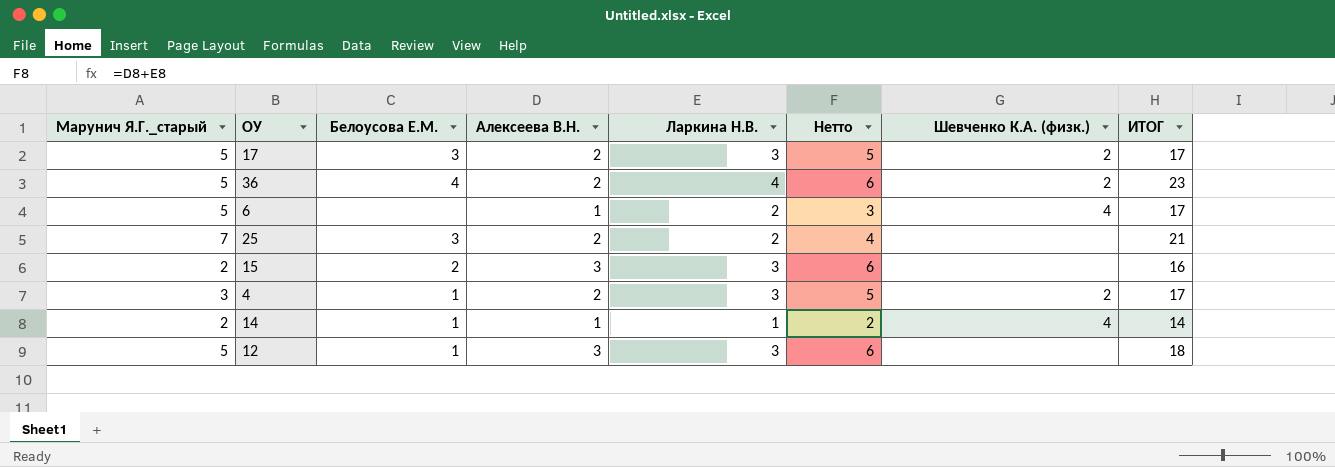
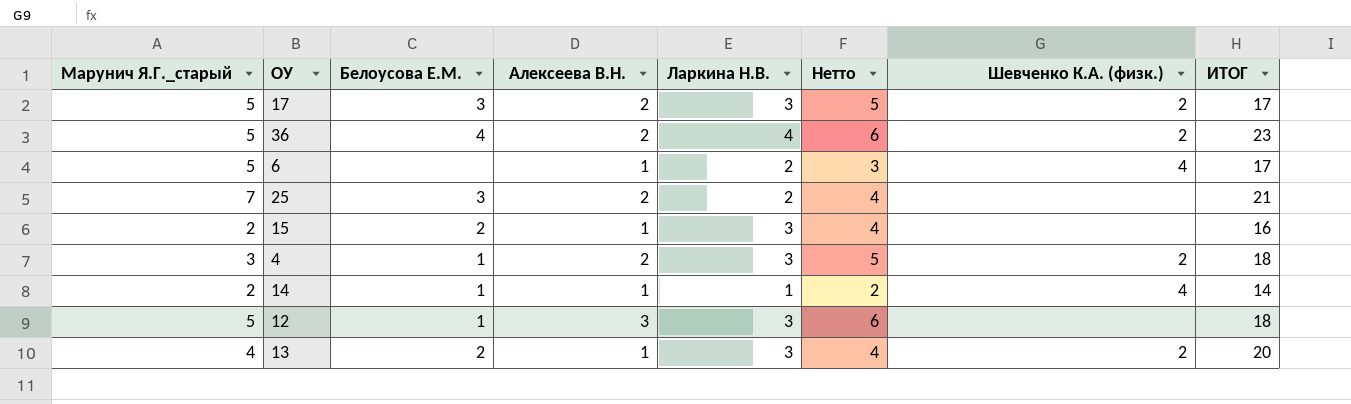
15 | Алексеева В.Н.: 3 -> 1
15 | Нетто: 6 -> 4
4 | ИТОГ: 17 -> 18
row 13: none -> 4 | 2 | 1 | 3 | 4 | 2 | 20

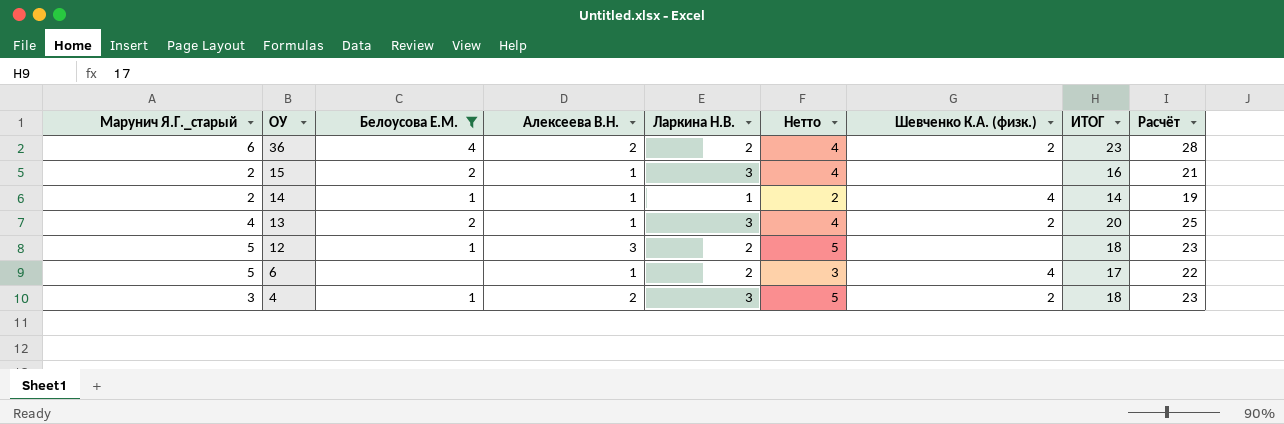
filter: none -> Белоусова Е.М. != 3
row order: none -> ОУ descending
column Расчёт | formula: none -> [ИТОГ] + 5
36 | Марунич Я.Г._старый: 5 -> 6
36 | Ларкина Н.В.: 4 -> 2
36 | Нетто: 6 -> 4
12 | Ларкина Н.В.: 3 -> 2
12 | Нетто: 6 -> 5

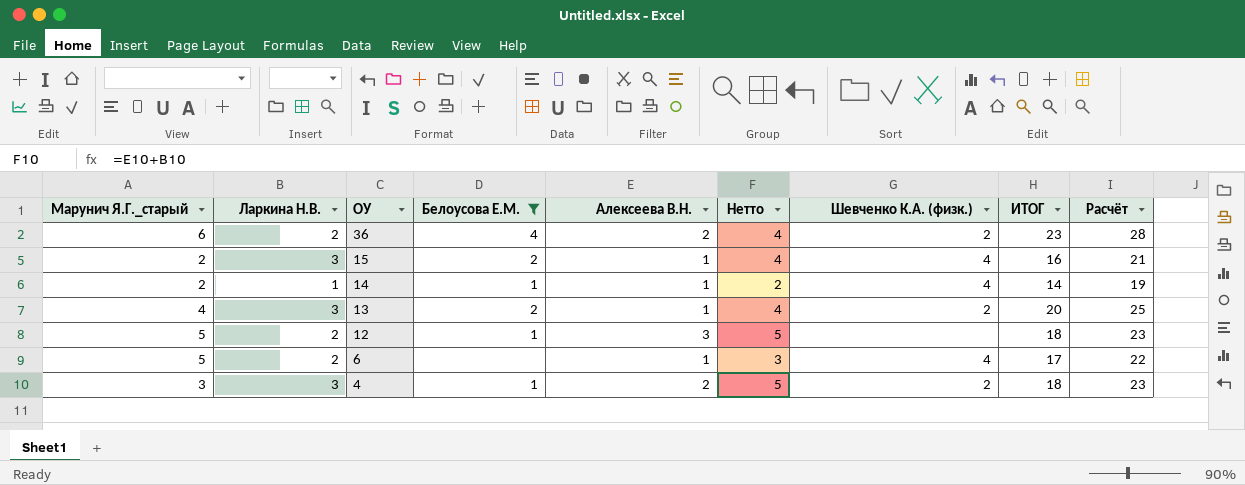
column Ларкина Н.В. | position: 5 -> 2
15 | Шевченко К.А. (физк.): none -> 4

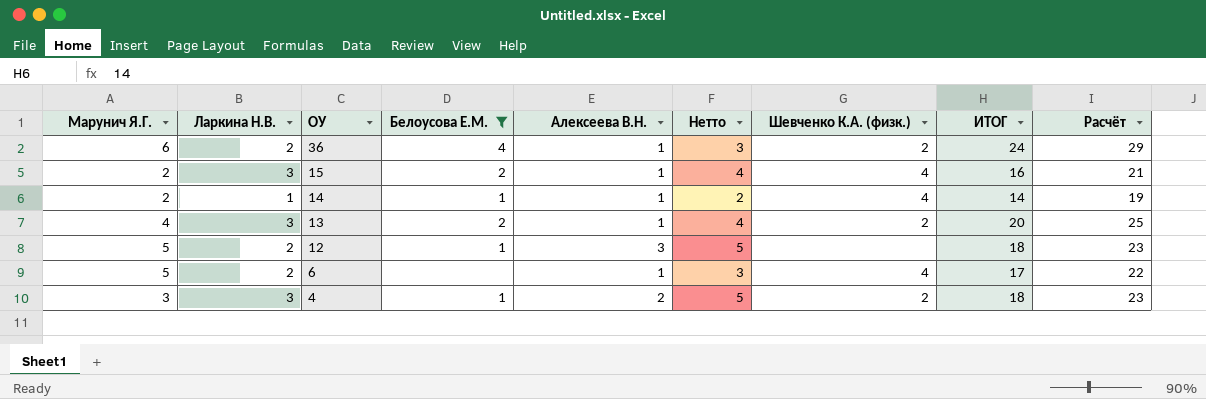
column name: Марунич Я.Г._старый -> Марунич Я.Г.
36 | Алексеева В.Н.: 2 -> 1
36 | Нетто: 4 -> 3
36 | ИТОГ: 23 -> 24
36 | Расчёт: 28 -> 29

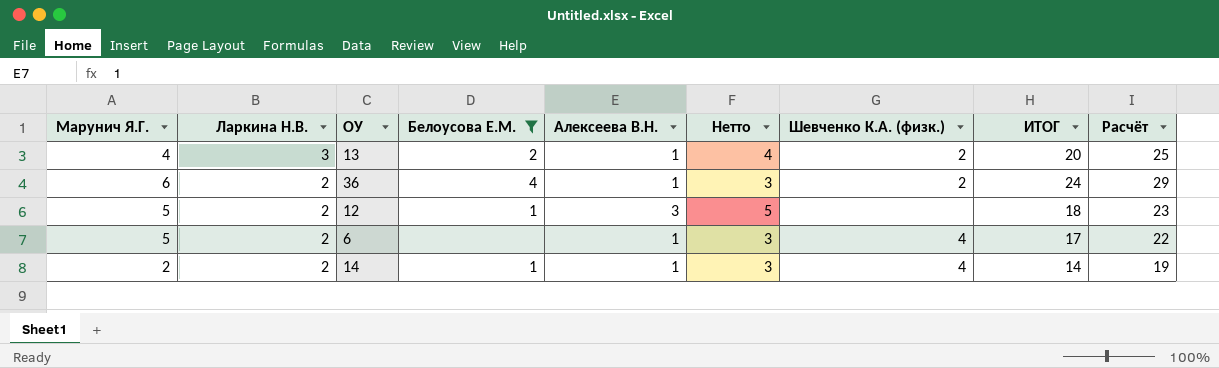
row order: ОУ descending -> Ларкина Н.В. descending
row 15: 2 | 3 | 2 | 1 | 4 | 4 | 16 | 21 -> none
row 4: 3 | 3 | 1 | 2 | 5 | 2 | 18 | 23 -> none
14 | Ларкина Н.В.: 1 -> 2
14 | Нетто: 2 -> 3

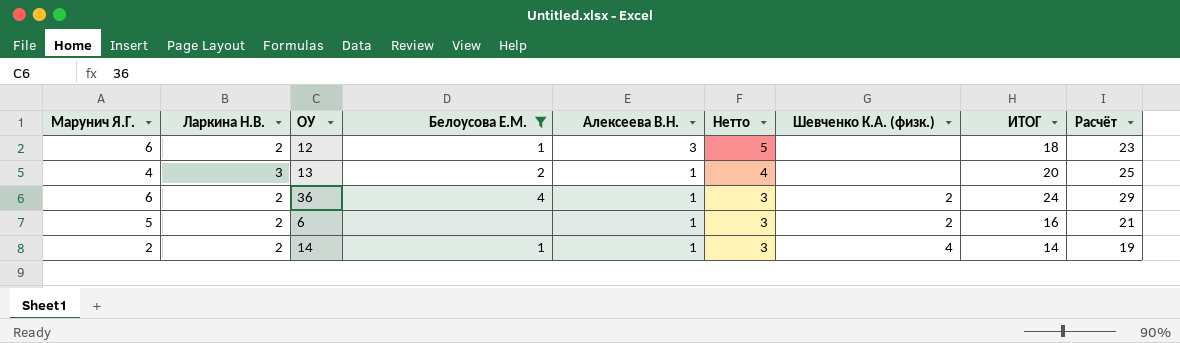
row order: Ларкина Н.В. descending -> Алексеева В.Н. descending
12 | Марунич Я.Г.: 5 -> 6
13 | Шевченко К.А. (физк.): 2 -> none
6 | Шевченко К.А. (физк.): 4 -> 2
6 | ИТОГ: 17 -> 16
6 | Расчёт: 22 -> 21

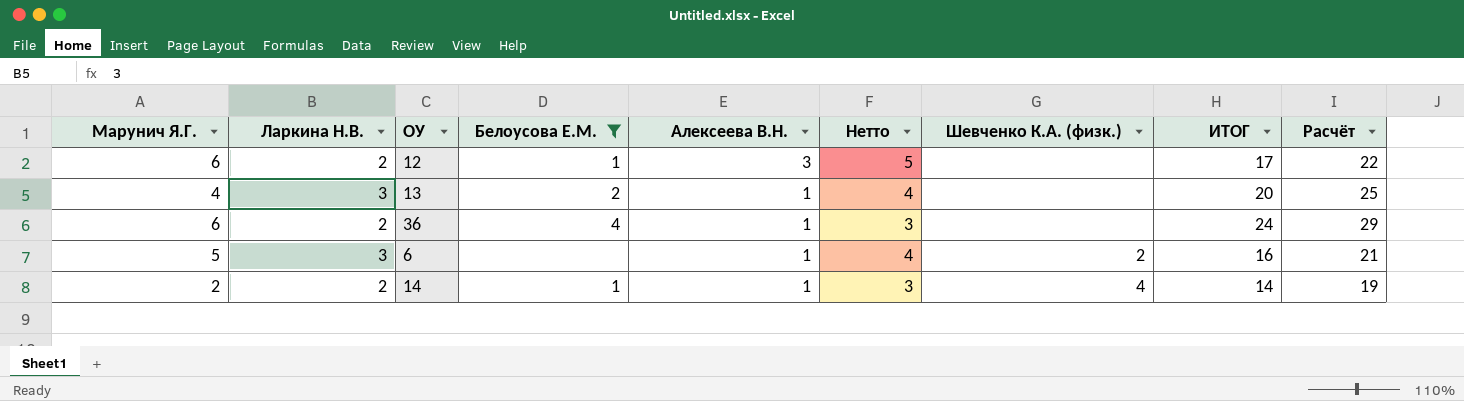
12 | ИТОГ: 18 -> 17
12 | Расчёт: 23 -> 22
36 | Шевченко К.А. (физк.): 2 -> none
6 | Ларкина Н.В.: 2 -> 3
6 | Нетто: 3 -> 4

